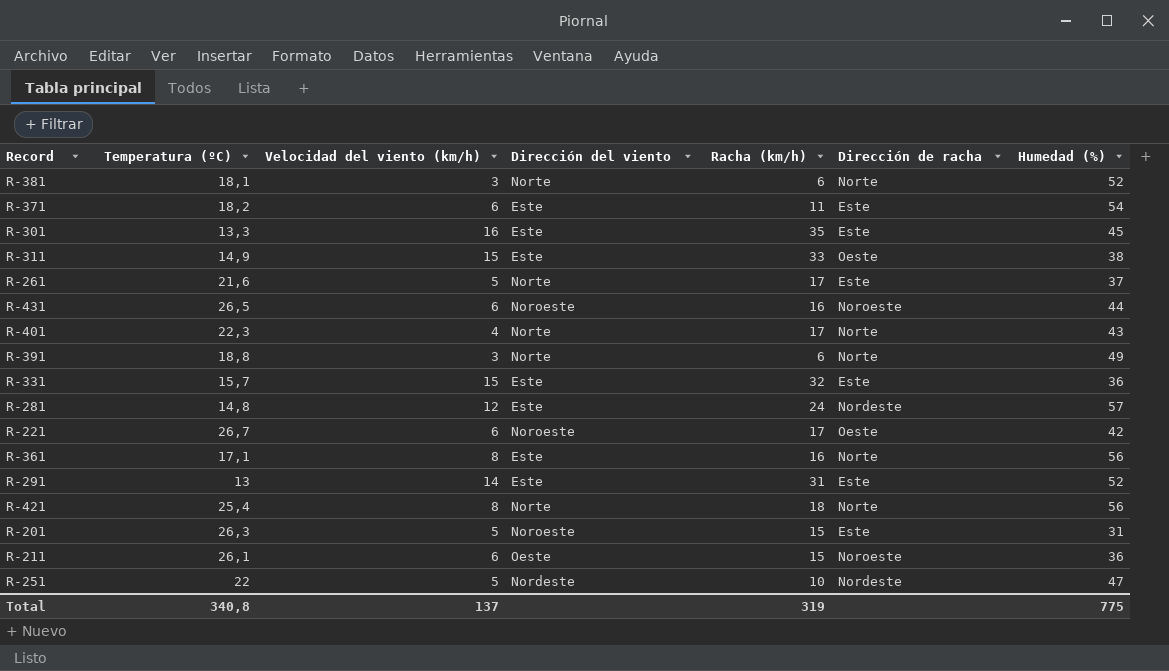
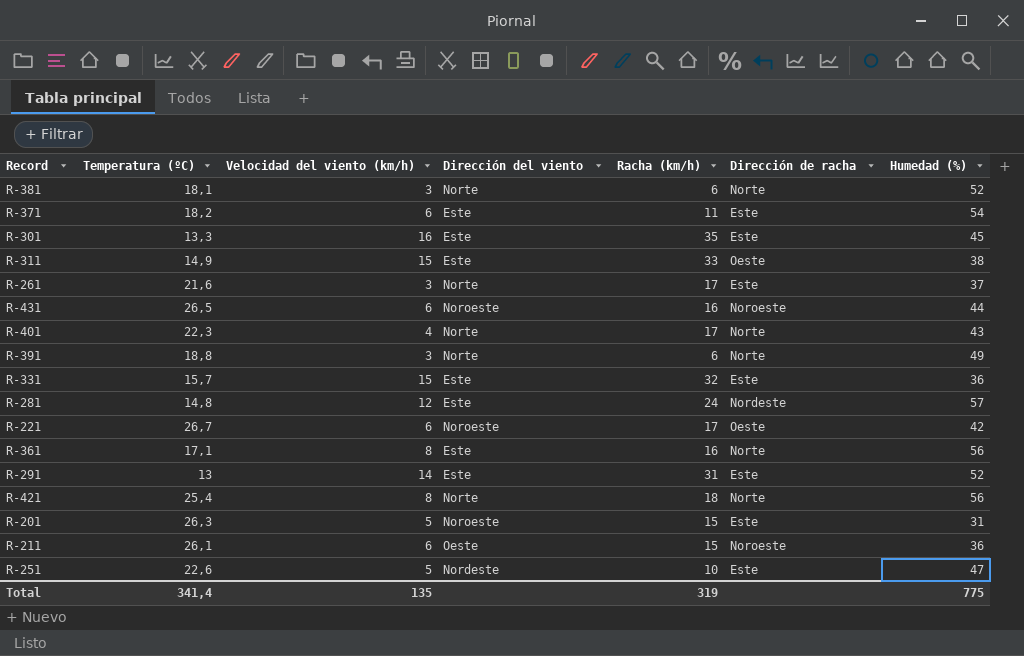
R-261 | Velocidad del viento (km/h): 5 -> 3
R-251 | Temperatura (ºC): 22 -> 22,6
R-251 | Dirección de racha: Nordeste -> Este
Total | Temperatura (ºC): 340,8 -> 341,4
Total | Velocidad del viento (km/h): 137 -> 135

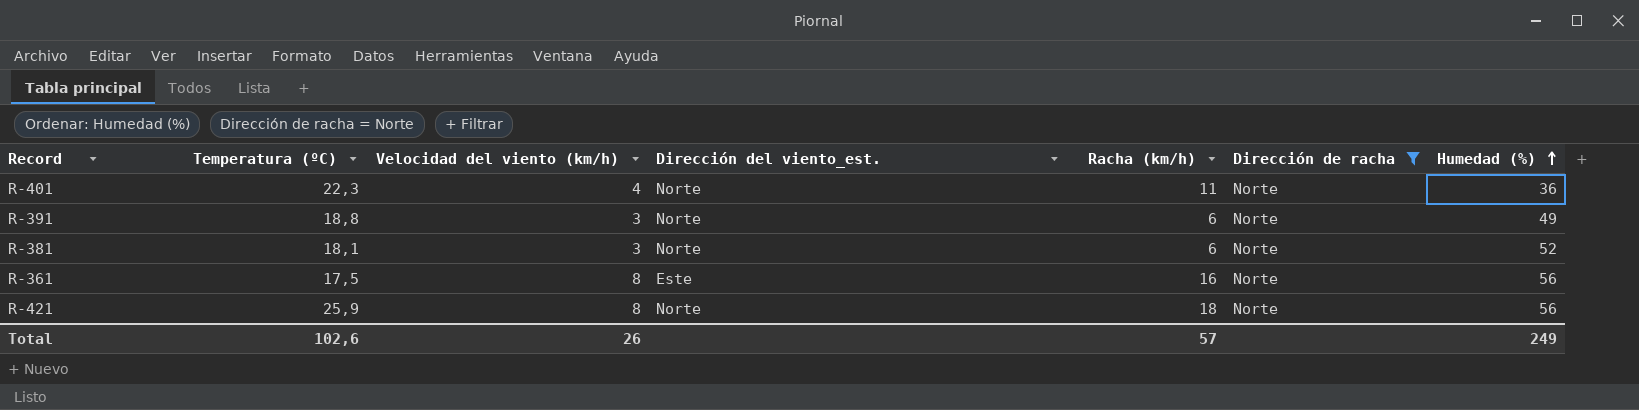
filter: none -> Dirección de racha = Norte
row order: none -> Humedad (%) ascending
column name: Dirección del viento -> Dirección del viento_est.
R-401 | Racha (km/h): 17 -> 11
R-401 | Humedad (%): 43 -> 36
R-361 | Temperatura (ºC): 17,1 -> 17,5
R-421 | Temperatura (ºC): 25,4 -> 25,9
Total | Temperatura (ºC): 341,4 -> 102,6
Total | Velocidad del viento (km/h): 135 -> 26
Total | Racha (km/h): 319 -> 57
Total | Humedad (%): 775 -> 249

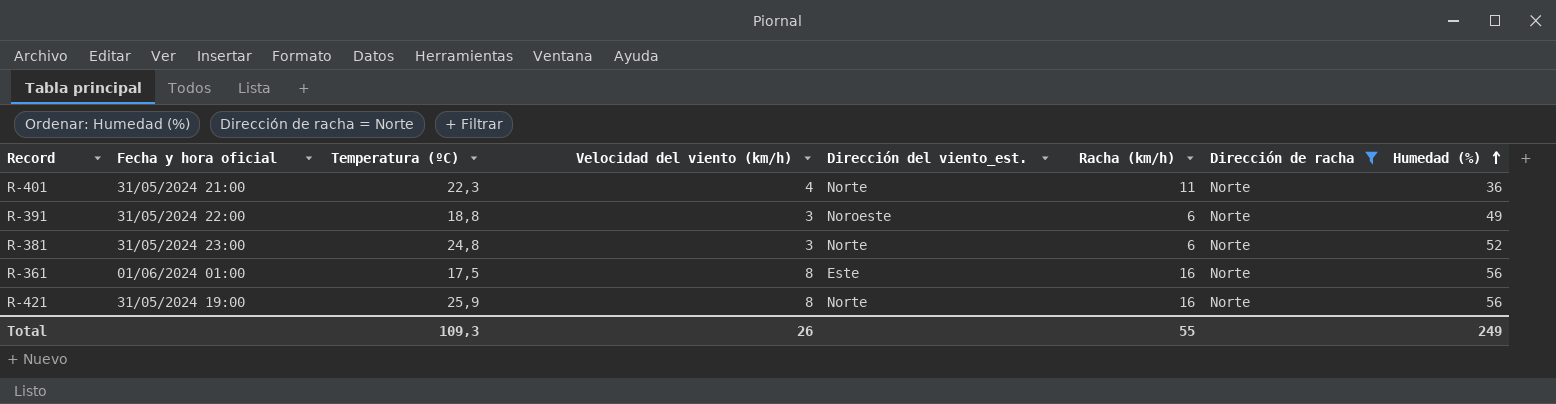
column Fecha y hora oficial | position: none -> 2
R-391 | Dirección del viento_est.: Norte -> Noroeste
R-381 | Temperatura (ºC): 18,1 -> 24,8
R-421 | Racha (km/h): 18 -> 16
Total | Temperatura (ºC): 102,6 -> 109,3
Total | Racha (km/h): 57 -> 55

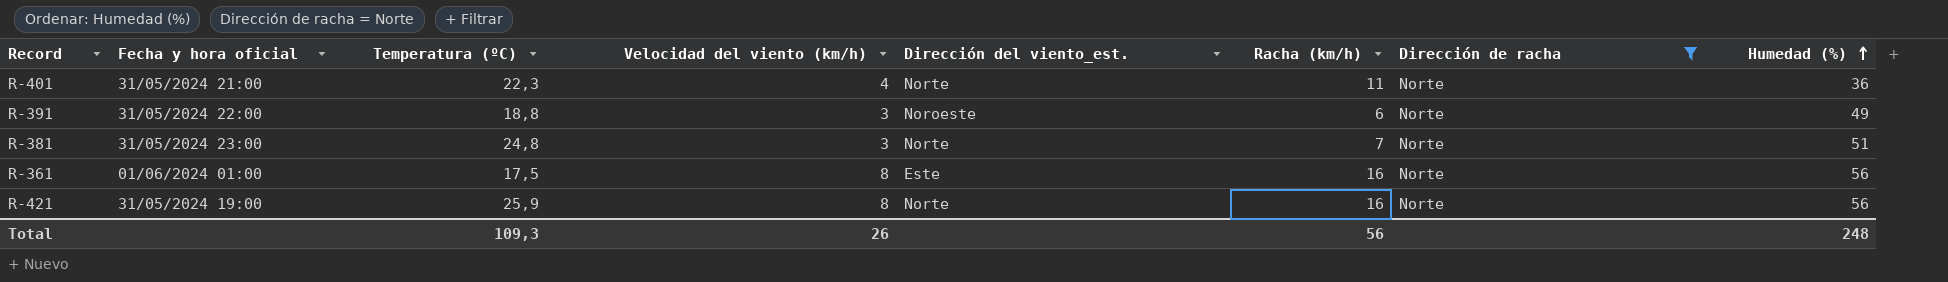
R-381 | Racha (km/h): 6 -> 7
R-381 | Humedad (%): 52 -> 51
Total | Racha (km/h): 55 -> 56
Total | Humedad (%): 249 -> 248

